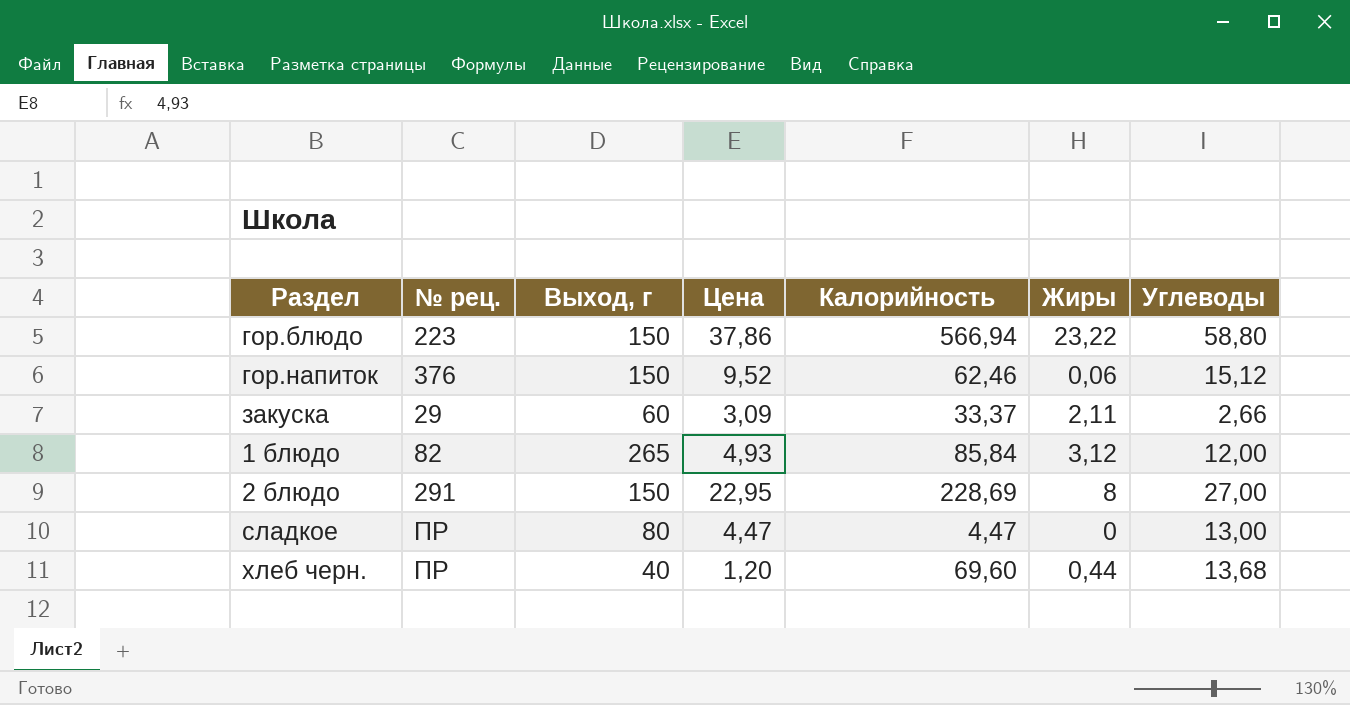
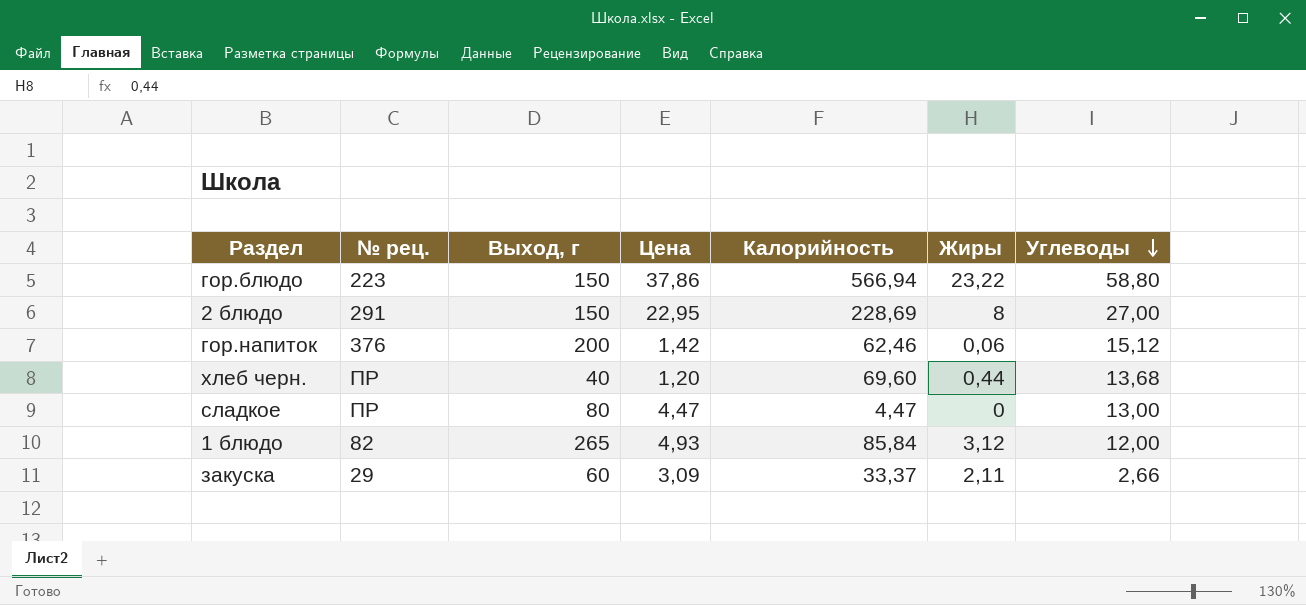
row order: none -> Углеводы descending
гор.напиток | Выход, г: 150 -> 200
гор.напиток | Цена: 9,52 -> 1,42

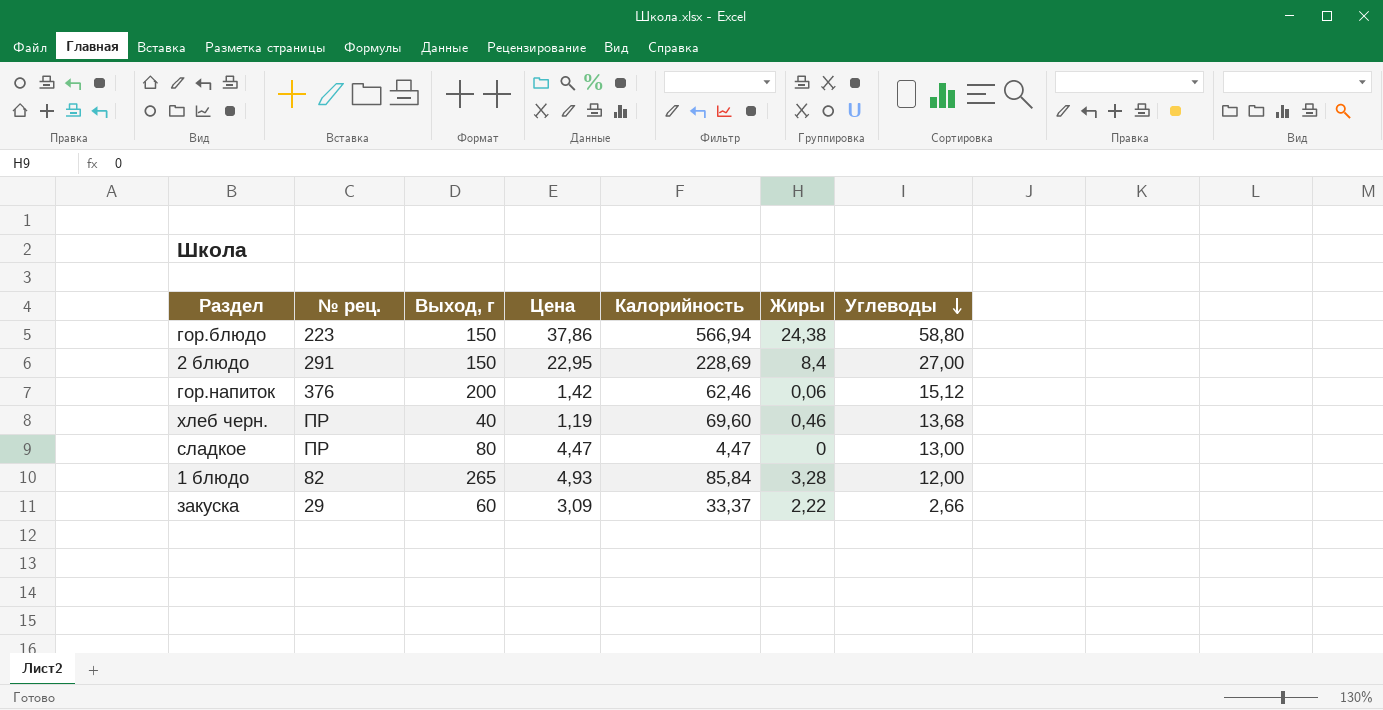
гор.блюдо | Жиры: 23,22 -> 24,38
2 блюдо | Жиры: 8 -> 8,4
хлеб черн. | Цена: 1,20 -> 1,19
хлеб черн. | Жиры: 0,44 -> 0,46
1 блюдо | Жиры: 3,12 -> 3,28
закуска | Жиры: 2,11 -> 2,22

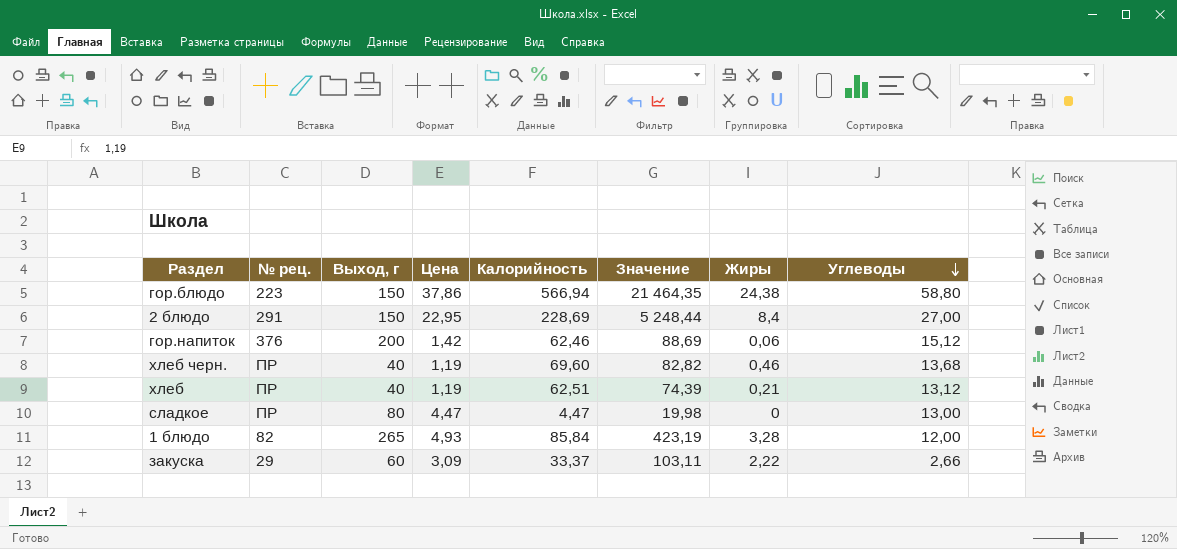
column Значение | formula: none -> [Цена] * [Калорийность]
row хлеб: none -> ПР | 40 | 1,19 | 62,51 | 74,39 | 0,21 | 13,12

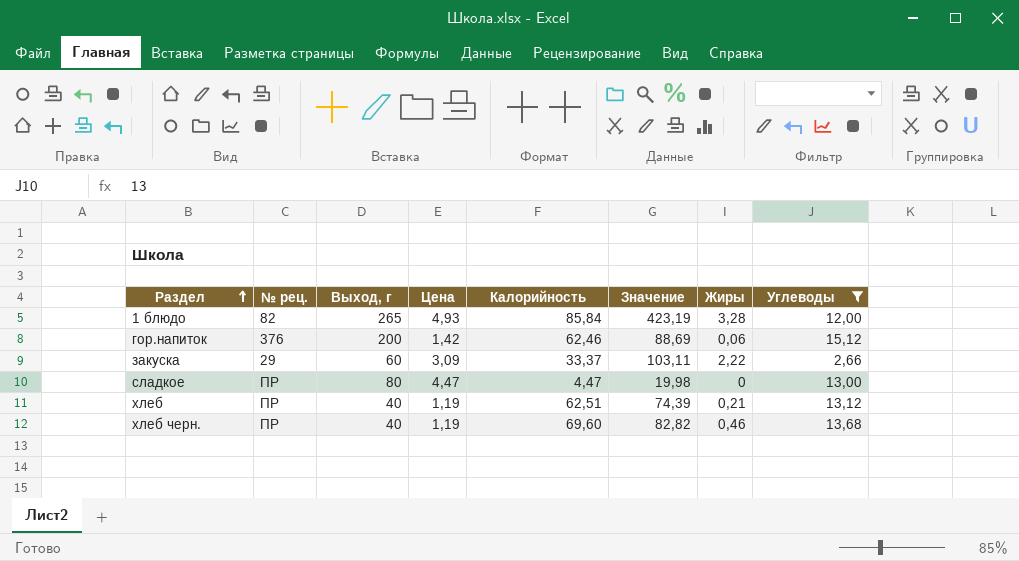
filter: none -> Углеводы <= 15,12
row order: Углеводы descending -> Раздел ascending

